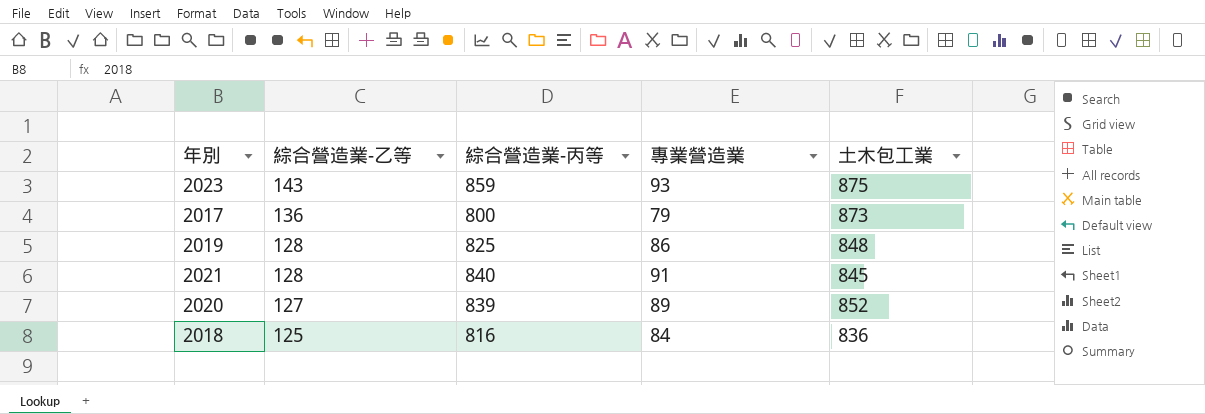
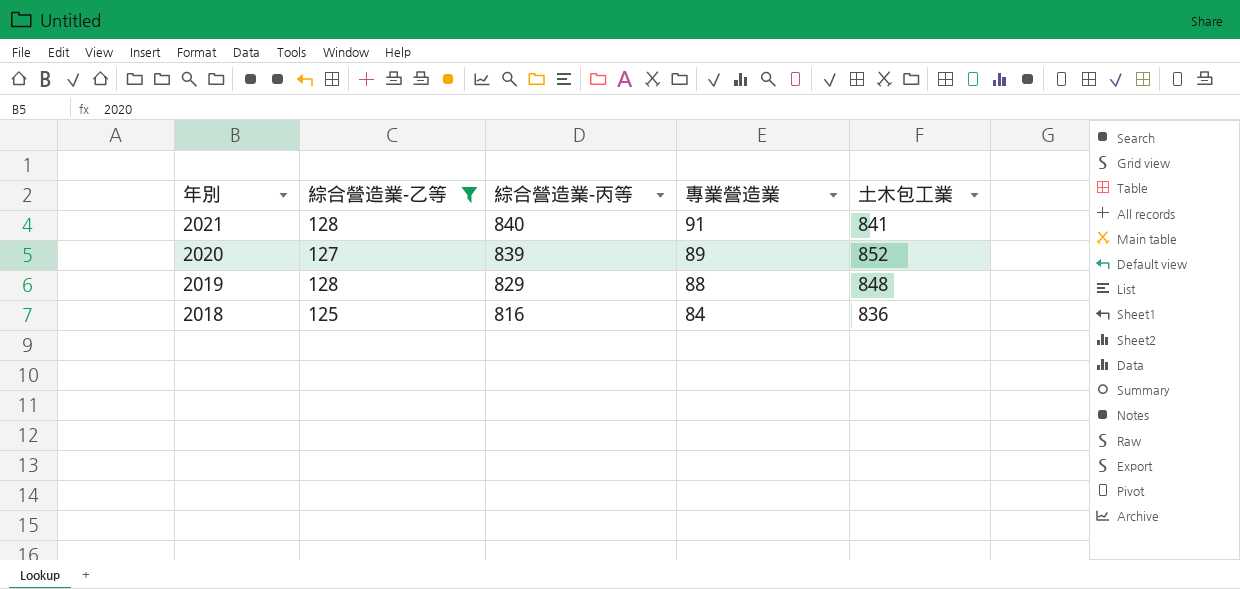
filter: none -> 綜合營造業-乙等 <= 128
row order: 綜合營造業-乙等 descending -> 年別 descending
2021 | 土木包工業: 845 -> 841
2019 | 綜合營造業-丙等: 825 -> 829
2019 | 專業營造業: 86 -> 88

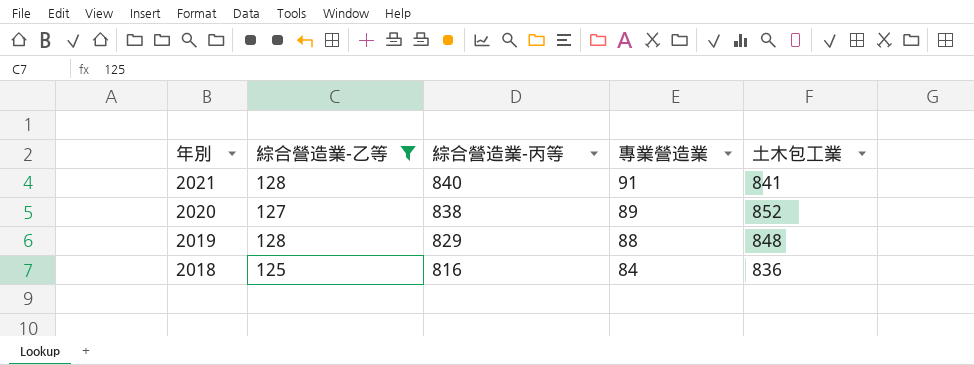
2020 | 綜合營造業-丙等: 839 -> 838

